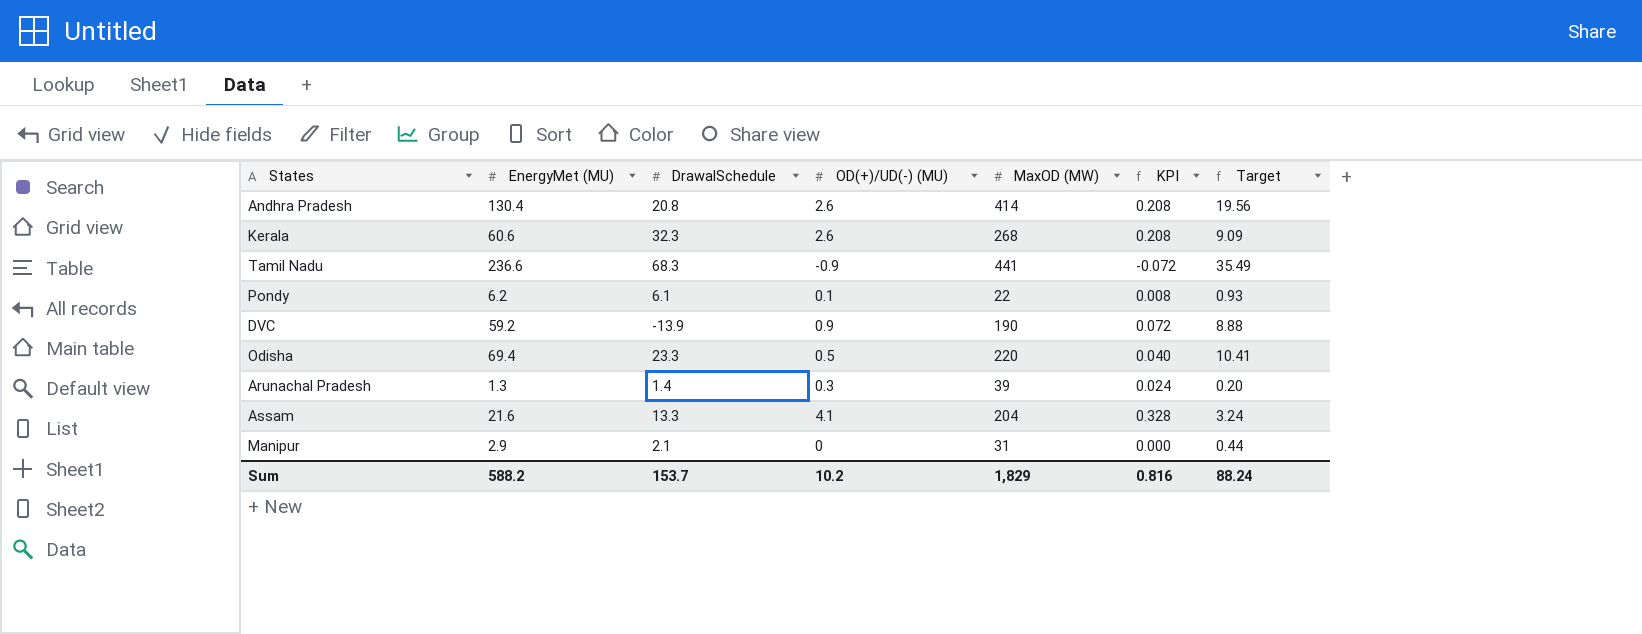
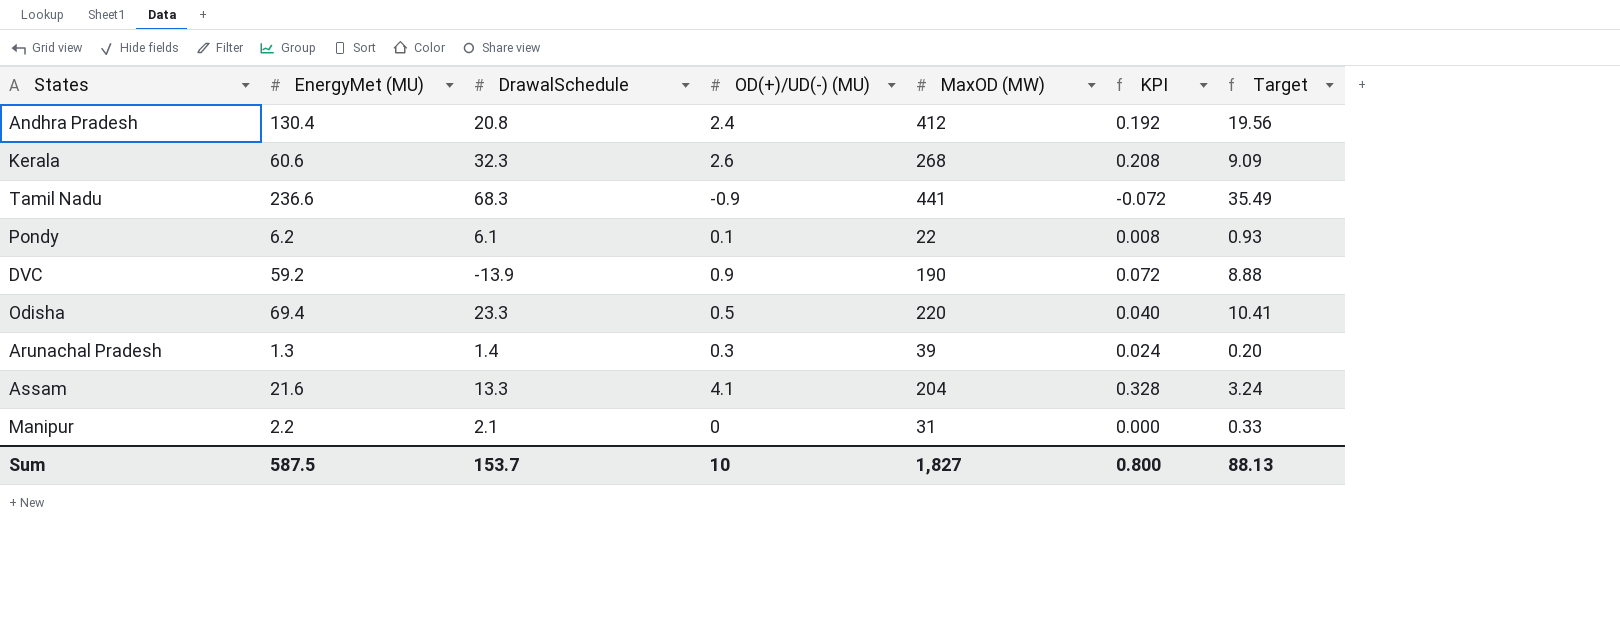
Andhra Pradesh | OD(+)/UD(-) (MU): 2.6 -> 2.4
Andhra Pradesh | MaxOD (MW): 414 -> 412
Andhra Pradesh | KPI: 0.208 -> 0.192
Manipur | EnergyMet (MU): 2.9 -> 2.2
Manipur | Target: 0.44 -> 0.33
Sum | EnergyMet (MU): 588.2 -> 587.5
Sum | OD(+)/UD(-) (MU): 10.2 -> 10
Sum | MaxOD (MW): 1,829 -> 1,827
Sum | KPI: 0.816 -> 0.800
Sum | Target: 88.24 -> 88.13

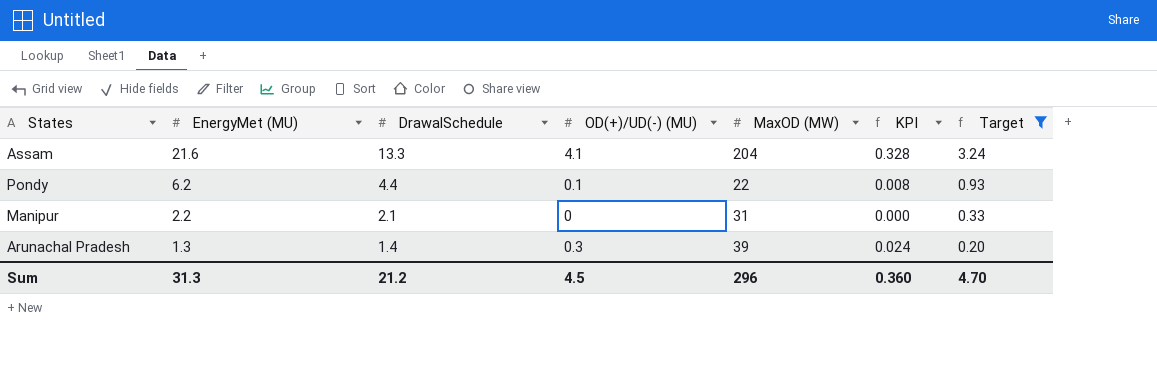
filter: none -> Target <= 3.24
row order: none -> EnergyMet (MU) descending
Pondy | DrawalSchedule: 6.1 -> 4.4
Sum | EnergyMet (MU): 587.5 -> 31.3
Sum | DrawalSchedule: 153.7 -> 21.2
Sum | OD(+)/UD(-) (MU): 10 -> 4.5
Sum | MaxOD (MW): 1,827 -> 296
Sum | KPI: 0.800 -> 0.360
Sum | Target: 88.13 -> 4.70

